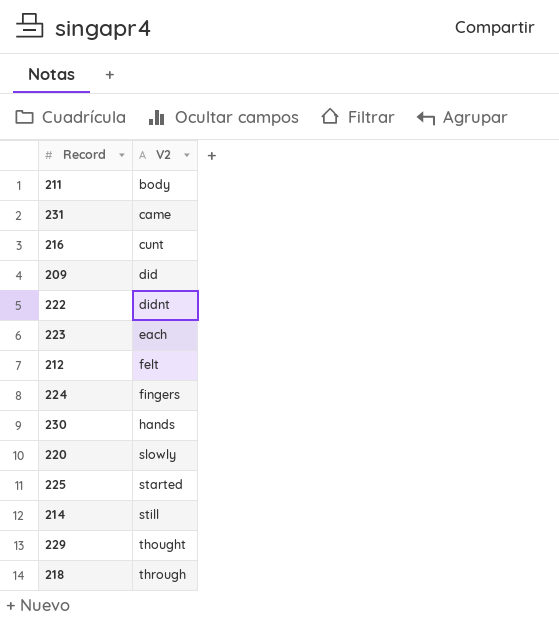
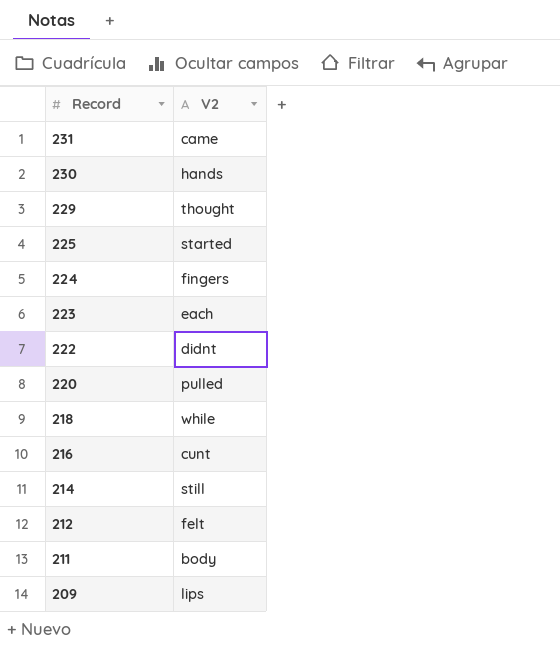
row order: V2 ascending -> Record descending
220 | V2: slowly -> pulled
218 | V2: through -> while
209 | V2: did -> lips

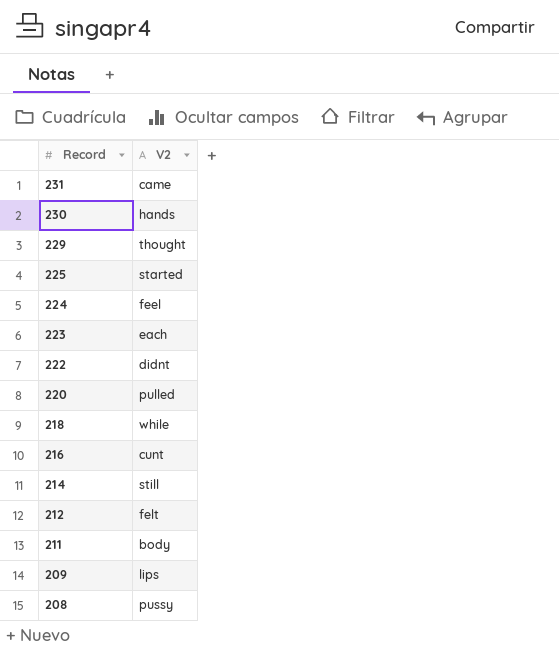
224 | V2: fingers -> feel
row 208: none -> pussy

